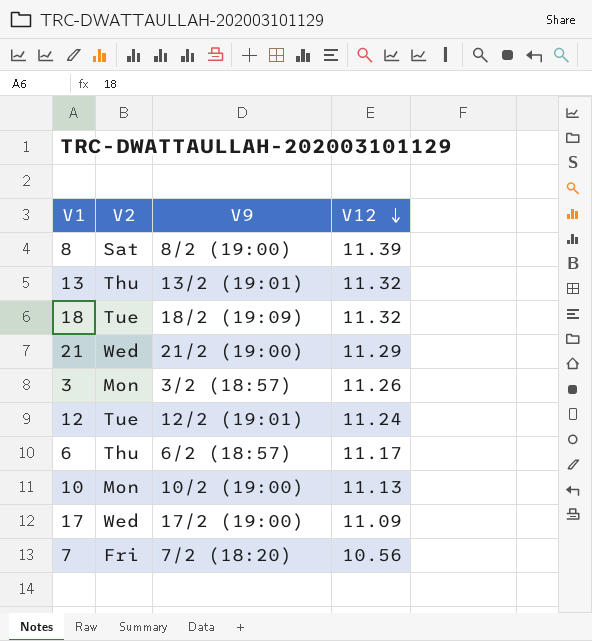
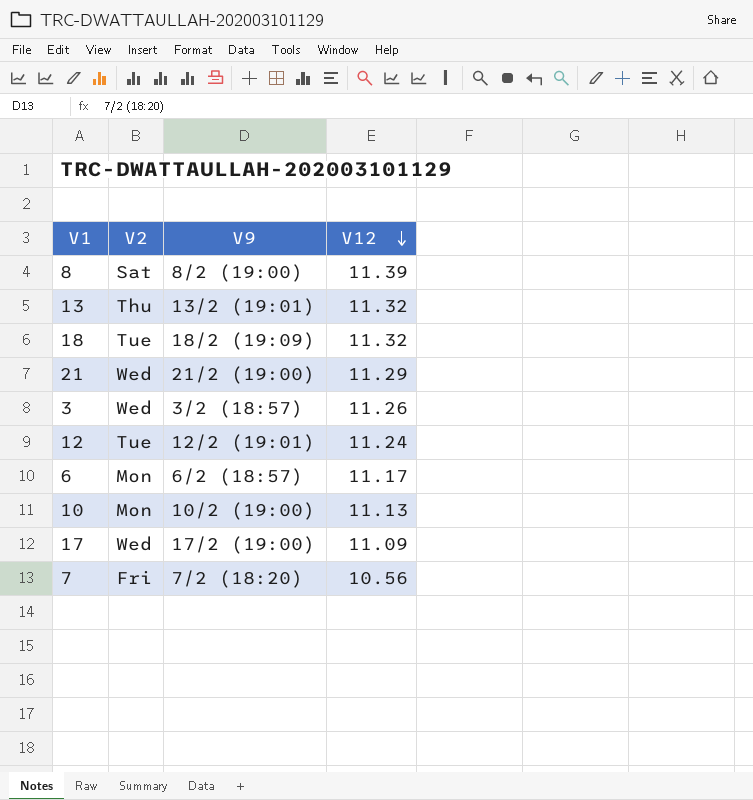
3 | V2: Mon -> Wed
6 | V2: Thu -> Mon

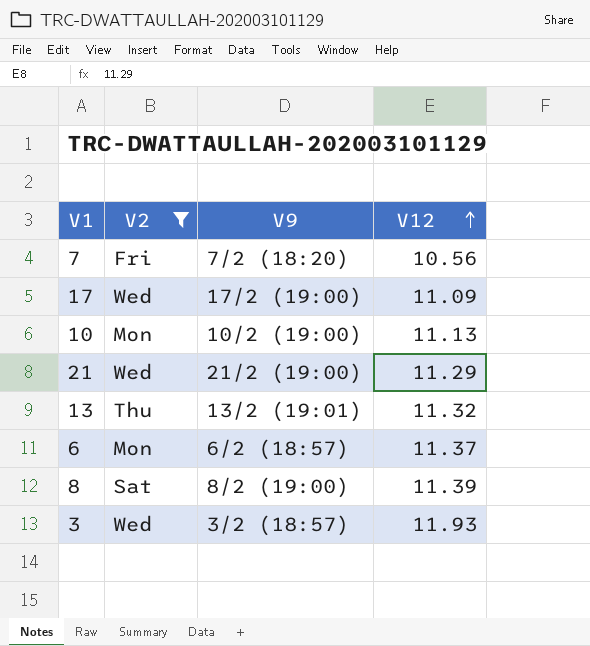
filter: none -> V2 != Tue
row order: V12 descending -> V12 ascending
6 | V12: 11.17 -> 11.37
3 | V12: 11.26 -> 11.93

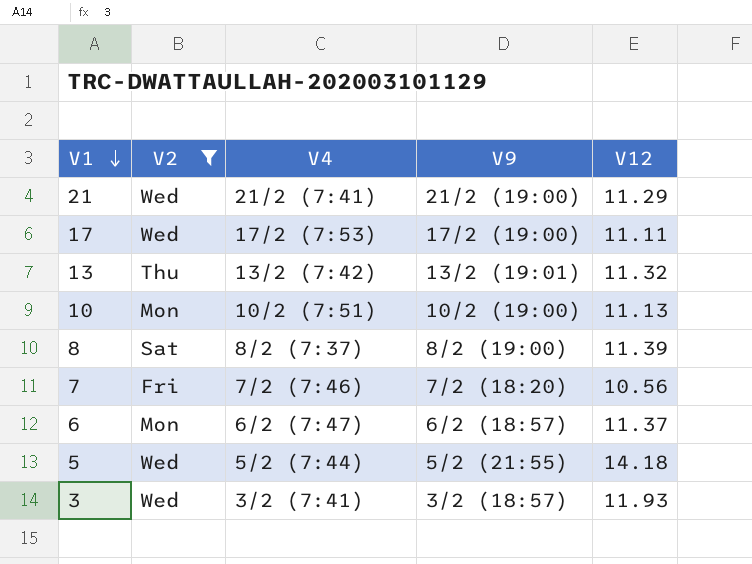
row order: V12 ascending -> V1 descending
column V4 | position: none -> 3
17 | V12: 11.09 -> 11.11
row 5: none -> Wed | 5/2 (7:44) | 5/2 (21:55) | 14.18

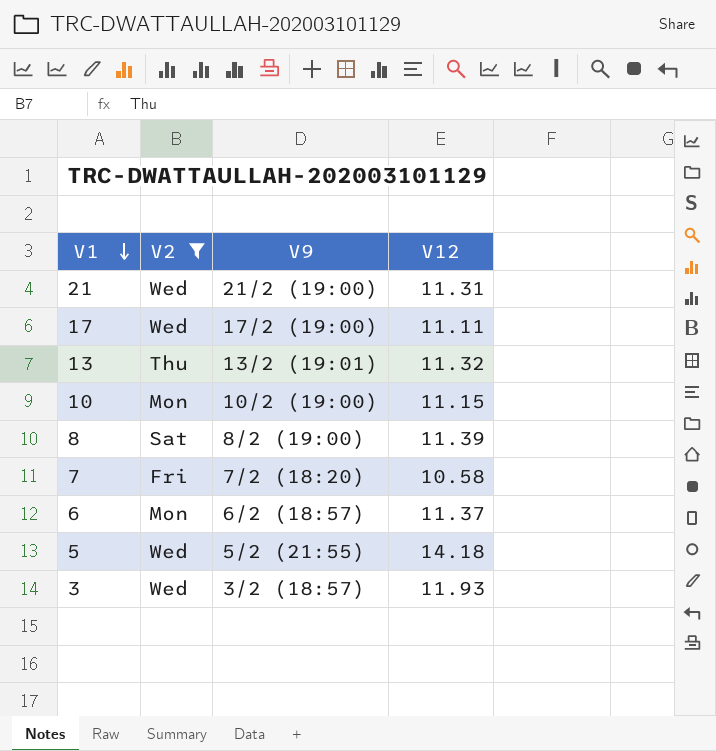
column V4 | position: 3 -> none
21 | V12: 11.29 -> 11.31
10 | V12: 11.13 -> 11.15
7 | V12: 10.56 -> 10.58

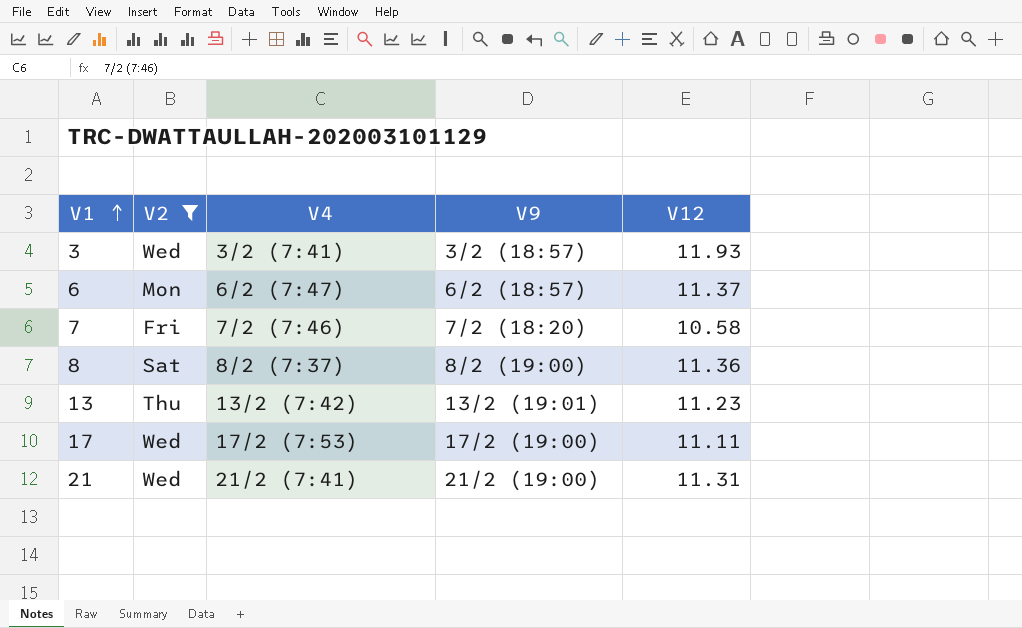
row order: V1 descending -> V1 ascending
column V4 | position: none -> 3
row 10: Mon | 10/2 (19:00) | 11.15 -> none
row 5: Wed | 5/2 (21:55) | 14.18 -> none
8 | V12: 11.39 -> 11.36
13 | V12: 11.32 -> 11.23

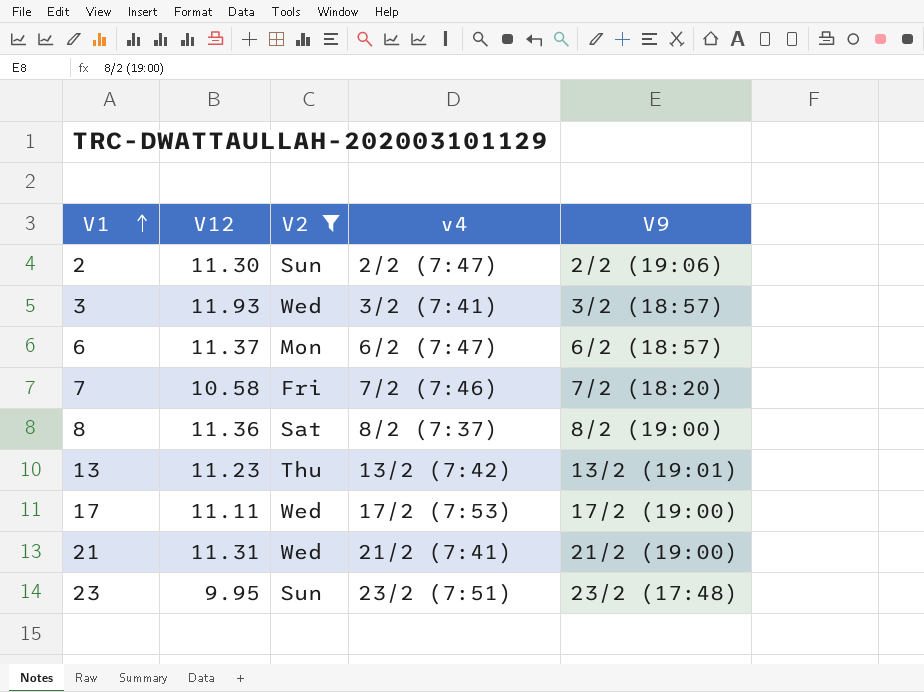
column V12 | position: 5 -> 2
column name: V4 -> v4
row 2: none -> 11.30 | Sun | 2/2 (7:47) | 2/2 (19:06)
row 23: none -> 9.95 | Sun | 23/2 (7:51) | 23/2 (17:48)

